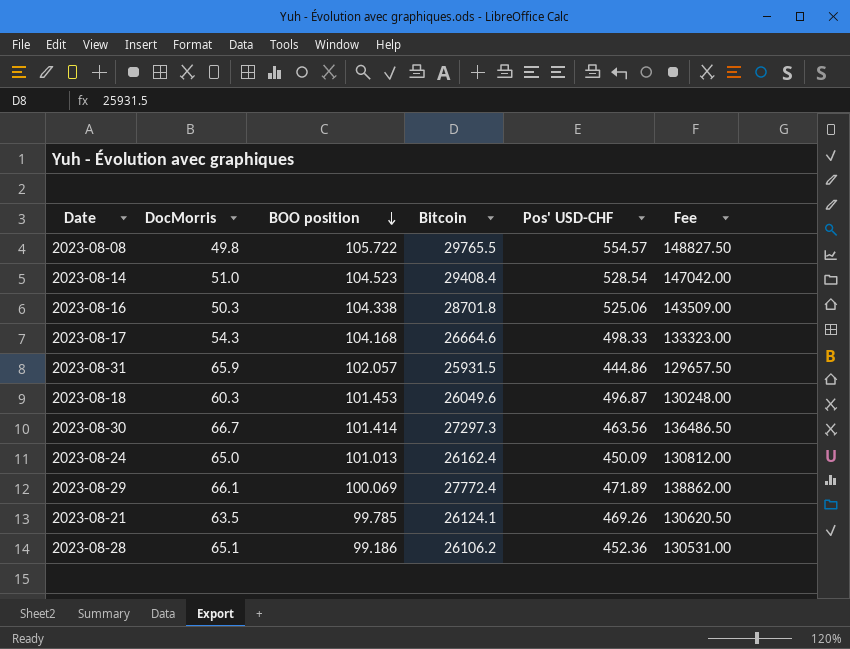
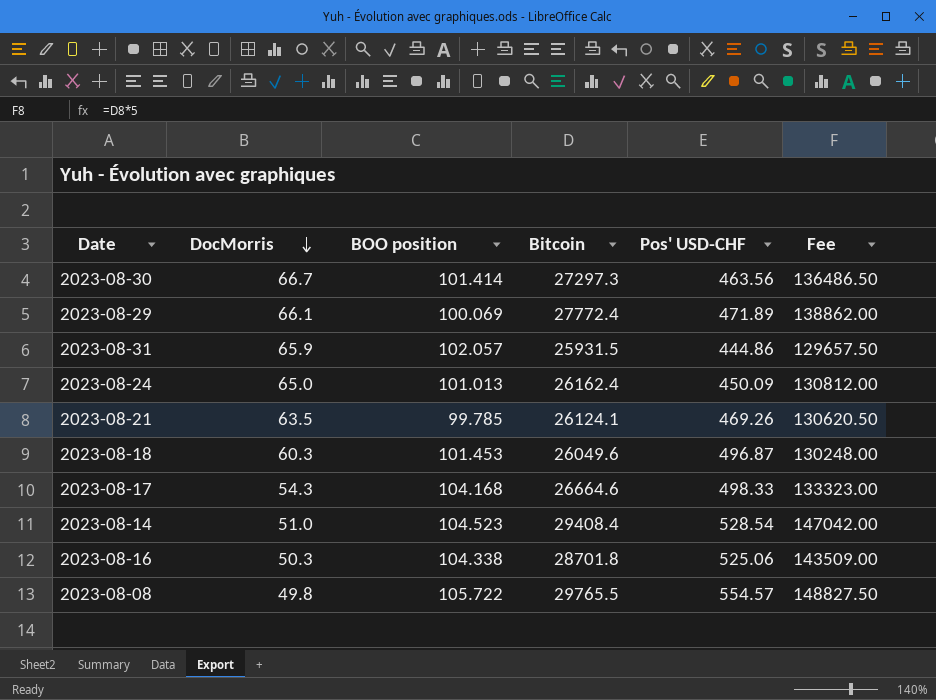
row order: BOO position descending -> DocMorris descending
row 2023-08-28: 65.1 | 99.186 | 26106.2 | 452.36 | 130531.00 -> none

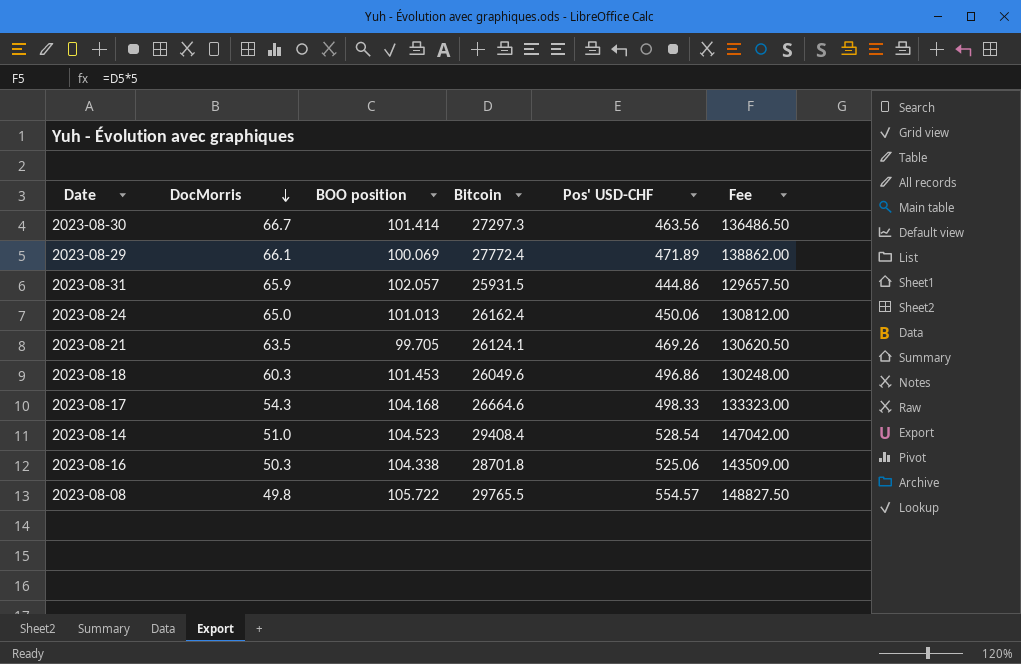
2023-08-24 | Pos' USD-CHF: 450.09 -> 450.06
2023-08-21 | BOO position: 99.785 -> 99.705
2023-08-18 | Pos' USD-CHF: 496.87 -> 496.86

